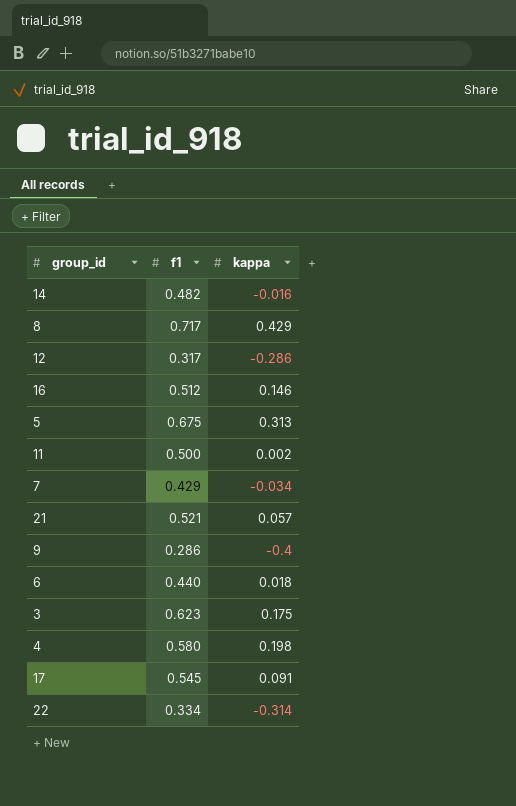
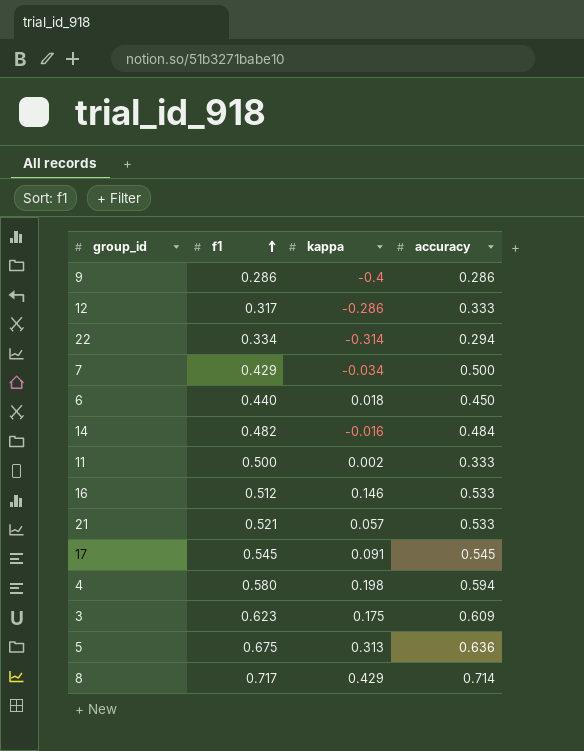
row order: none -> f1 ascending
column accuracy | position: none -> 4

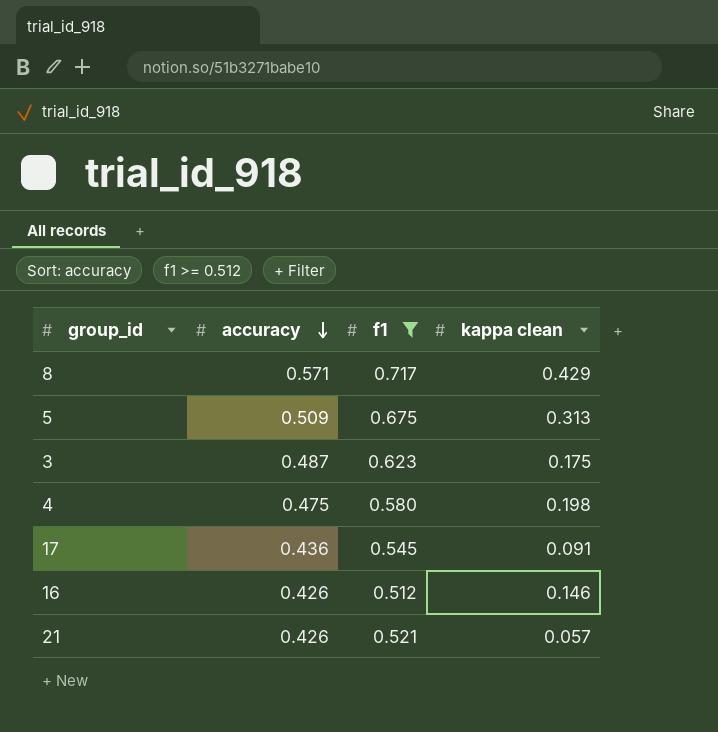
filter: none -> f1 >= 0.512
row order: f1 ascending -> accuracy descending
column accuracy | position: 4 -> 2
column name: kappa -> kappa clean
8 | accuracy: 0.714 -> 0.571
5 | accuracy: 0.636 -> 0.509
3 | accuracy: 0.609 -> 0.487
4 | accuracy: 0.594 -> 0.475
17 | accuracy: 0.545 -> 0.436
16 | accuracy: 0.533 -> 0.426
21 | accuracy: 0.533 -> 0.426

